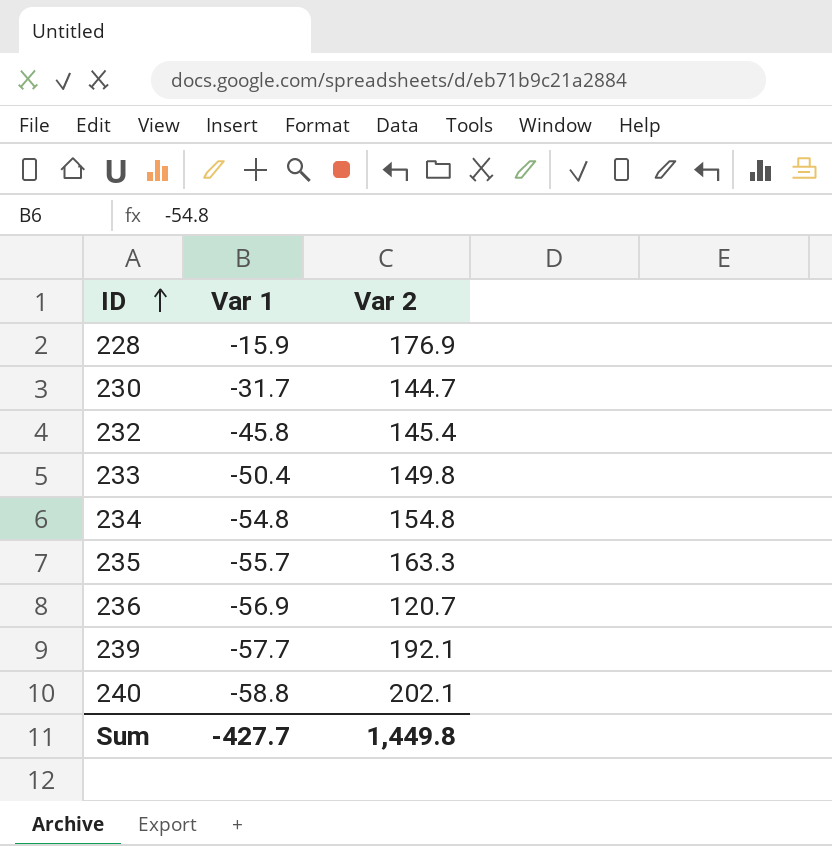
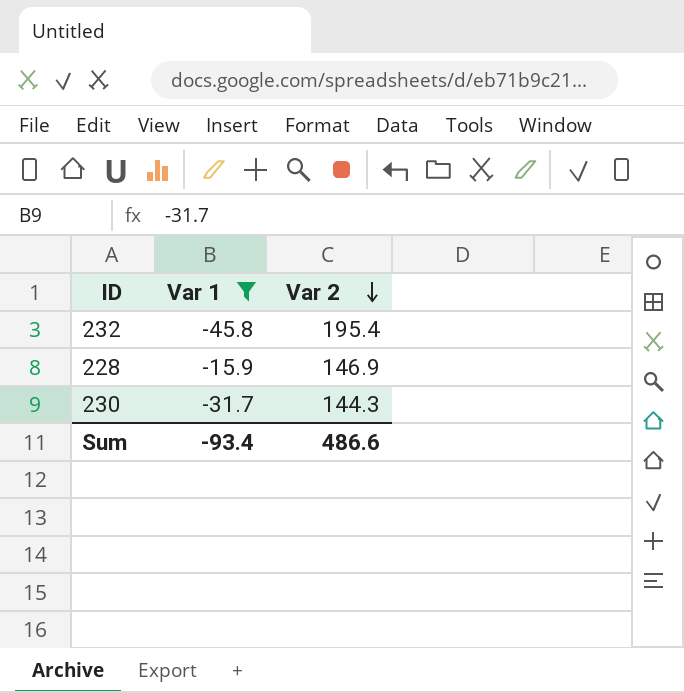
filter: none -> Var 1 >= -45.8
row order: ID ascending -> Var 2 descending
232 | Var 2: 145.4 -> 195.4
228 | Var 2: 176.9 -> 146.9
230 | Var 2: 144.7 -> 144.3
Sum | Var 1: -427.7 -> -93.4
Sum | Var 2: 1,449.8 -> 486.6

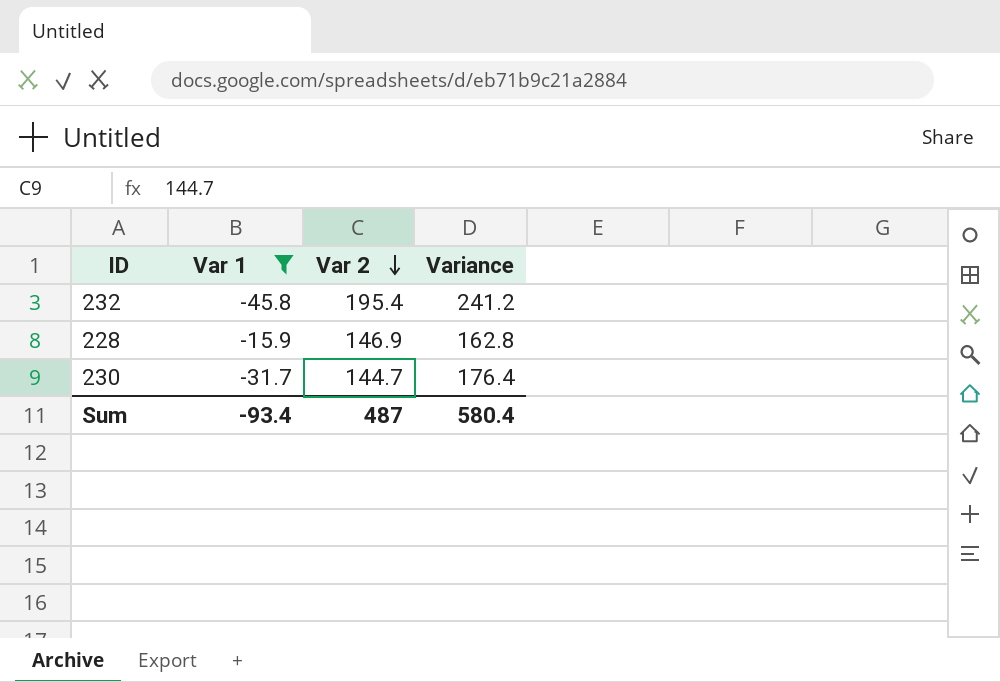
column Variance | formula: none -> [Var 2] - [Var 1]
230 | Var 2: 144.3 -> 144.7
Sum | Var 2: 486.6 -> 487

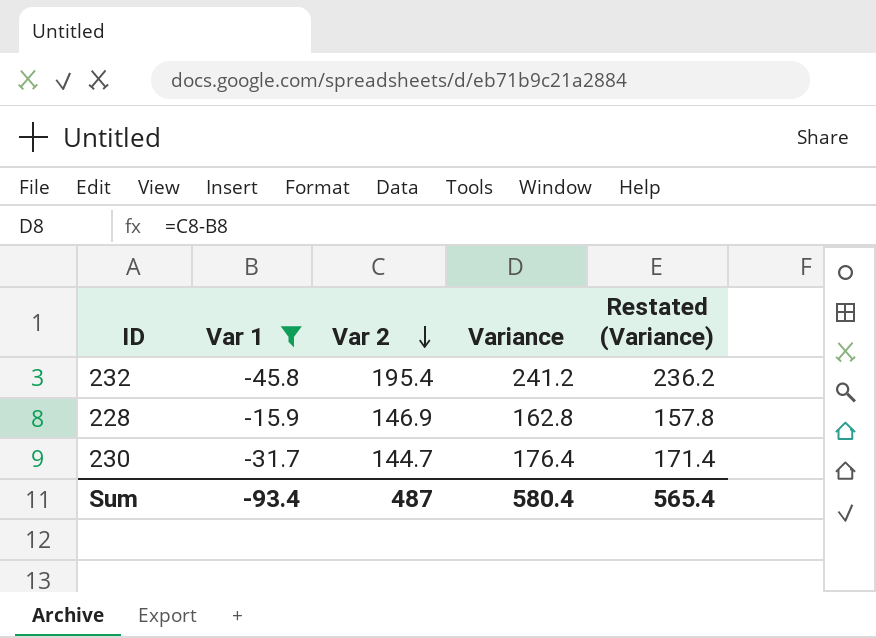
column Restated (Variance) | formula: none -> [Variance] - 5

